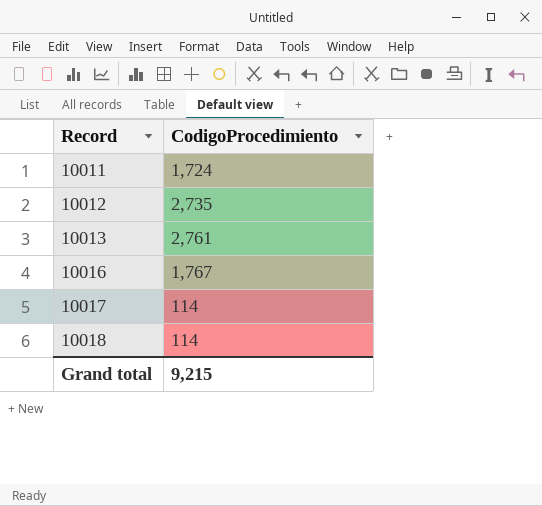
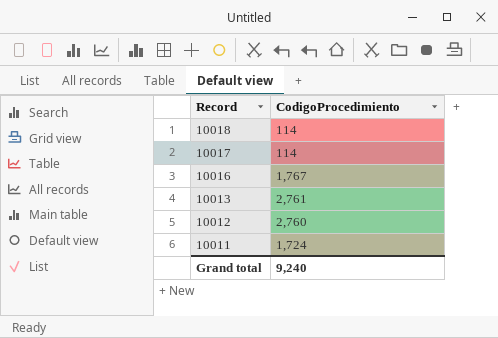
row order: Record ascending -> Record descending
10012 | CodigoProcedimiento: 2,735 -> 2,760
Grand total | CodigoProcedimiento: 9,215 -> 9,240

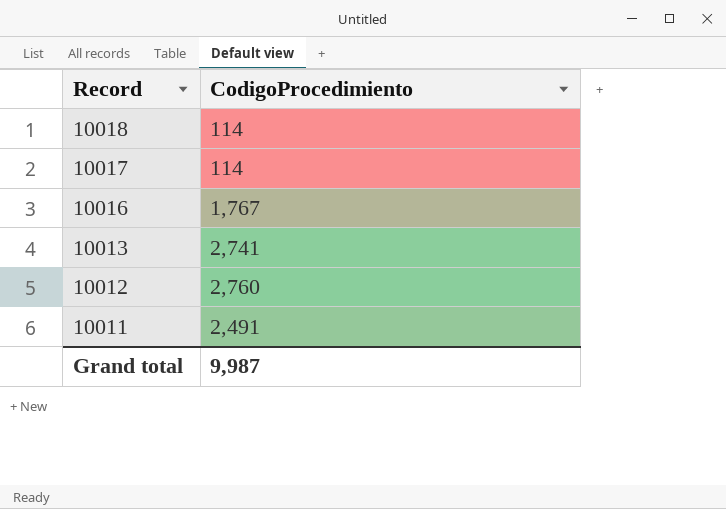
10013 | CodigoProcedimiento: 2,761 -> 2,741
10011 | CodigoProcedimiento: 1,724 -> 2,491
Grand total | CodigoProcedimiento: 9,240 -> 9,987

